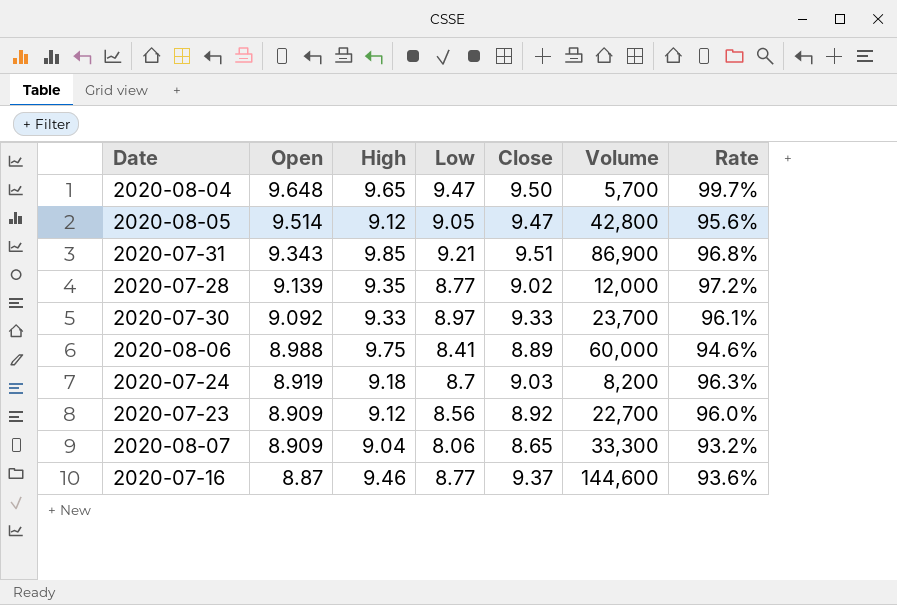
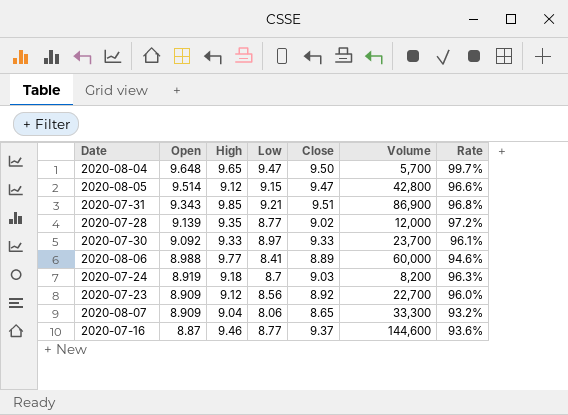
2020-08-05 | Low: 9.05 -> 9.15
2020-08-05 | Rate: 95.6% -> 96.6%
2020-08-06 | High: 9.75 -> 9.77

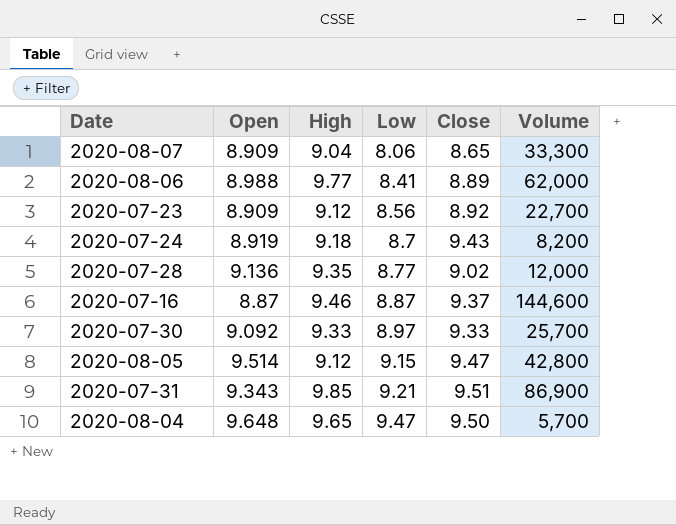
row order: Open descending -> Low ascending
column Rate | formula: [Low] / [Close] -> none
2020-08-06 | Volume: 60,000 -> 62,000
2020-07-24 | Close: 9.03 -> 9.43
2020-07-28 | Open: 9.139 -> 9.136
2020-07-16 | Low: 8.77 -> 8.87
2020-07-30 | Volume: 23,700 -> 25,700

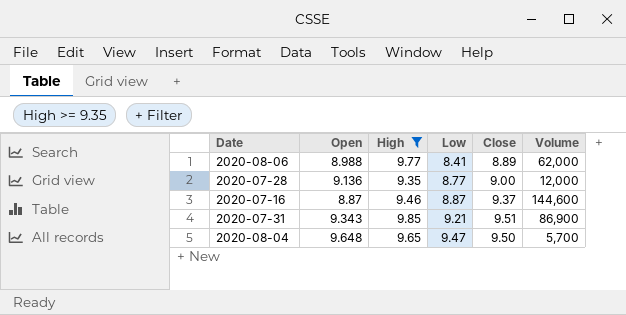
filter: none -> High >= 9.35
2020-07-28 | Close: 9.02 -> 9.00

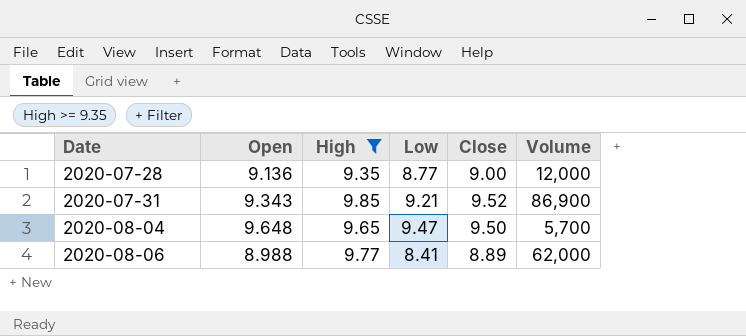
row order: Low ascending -> Date ascending
row 2020-07-16: 8.87 | 9.46 | 8.87 | 9.37 | 144,600 -> none
2020-07-31 | Close: 9.51 -> 9.52

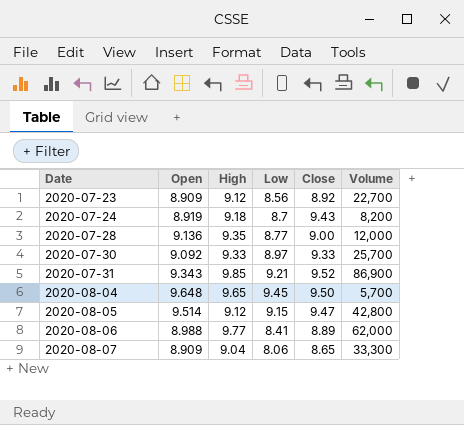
filter: High >= 9.35 -> none
2020-08-04 | Low: 9.47 -> 9.45

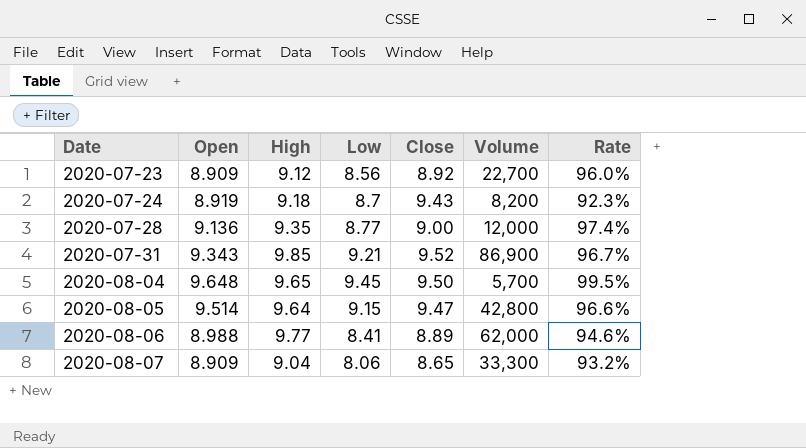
column Rate | formula: none -> [Low] / [Close]
row 2020-07-30: 9.092 | 9.33 | 8.97 | 9.33 | 25,700 -> none
2020-08-05 | High: 9.12 -> 9.64

